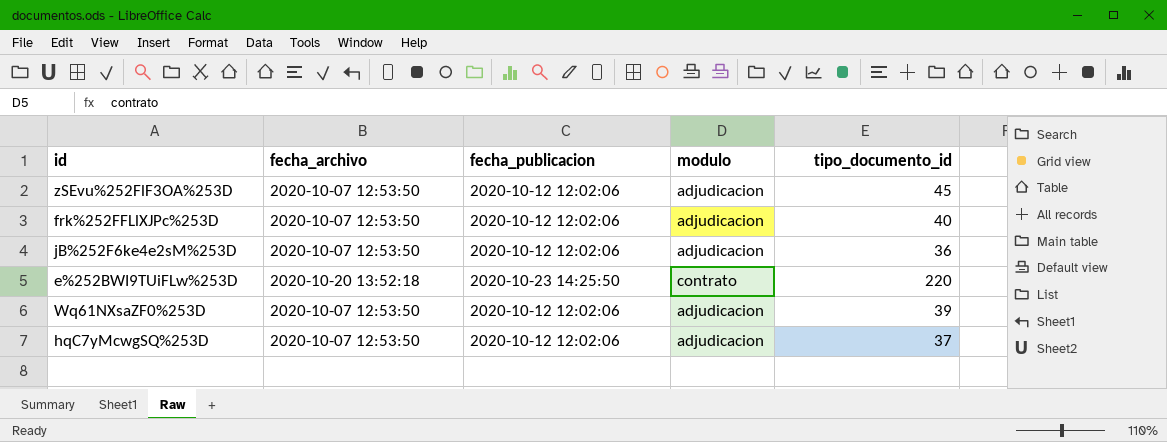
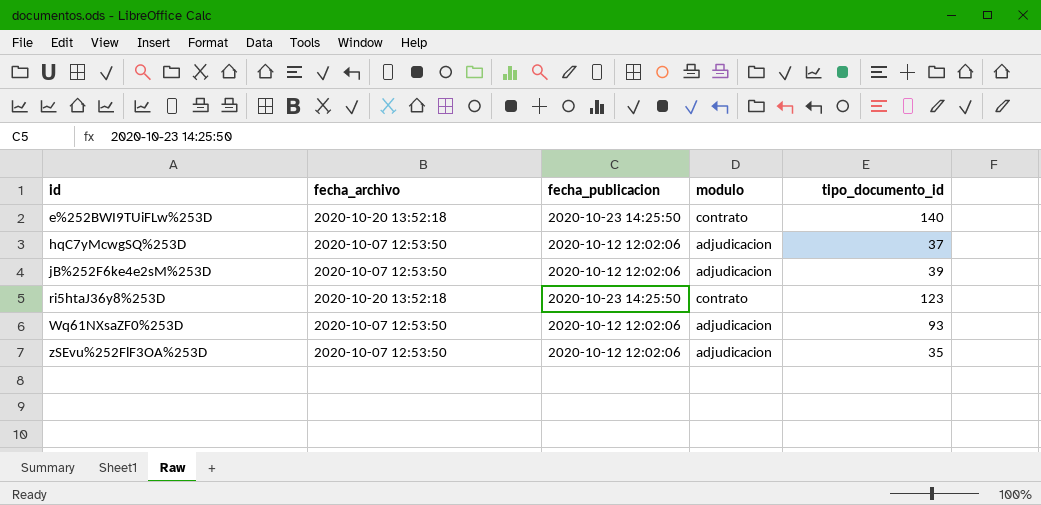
row order: none -> id ascending
row frk%252FFLlXJPc%253D: 2020-10-07 12:53:50 | 2020-10-12 12:02:06 | adjudicacion | 40 -> none
e%252BWI9TUiFLw%253D | tipo_documento_id: 220 -> 140
jB%252F6ke4e2sM%253D | tipo_documento_id: 36 -> 39
row ri5htaJ36y8%253D: none -> 2020-10-20 13:52:18 | 2020-10-23 14:25:50 | contrato | 123
Wq61NXsaZF0%253D | tipo_documento_id: 39 -> 93
zSEvu%252FlF3OA%253D | tipo_documento_id: 45 -> 35

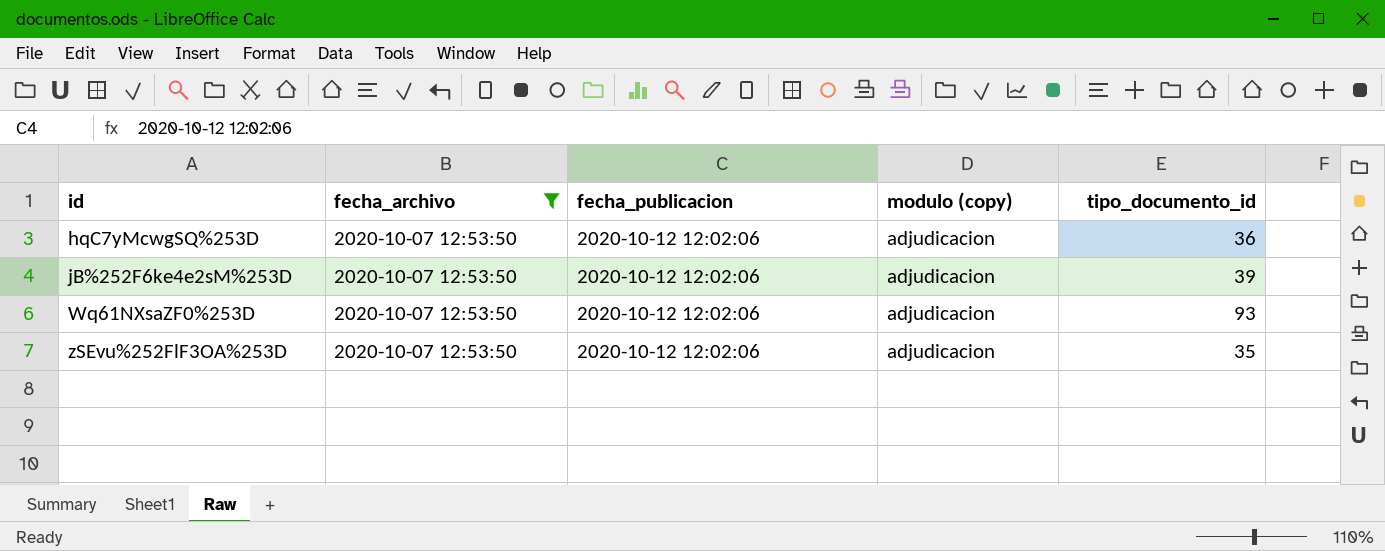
filter: none -> fecha_archivo = 2020-10-07 12:53:50
column name: modulo -> modulo (copy)
hqC7yMcwgSQ%253D | tipo_documento_id: 37 -> 36

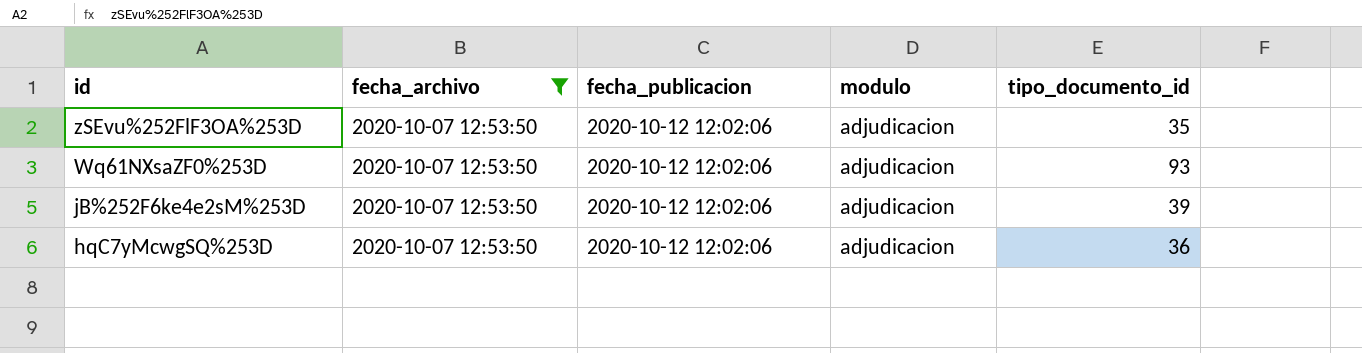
row order: id ascending -> id descending
column name: modulo (copy) -> modulo

